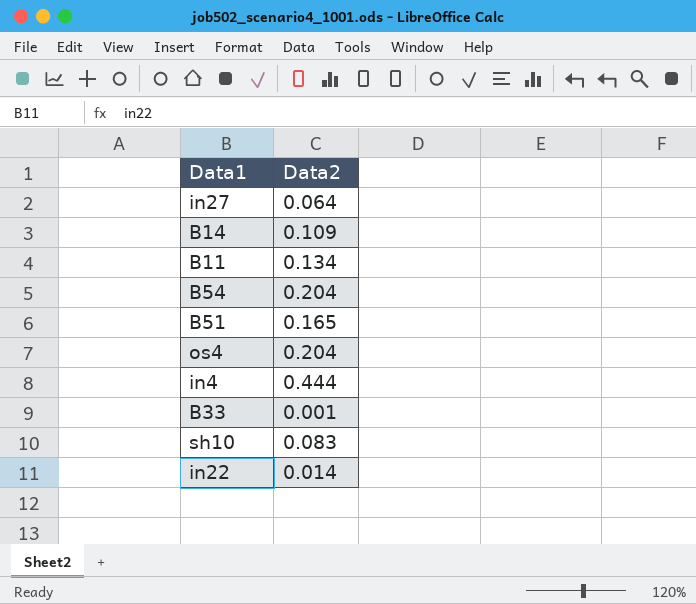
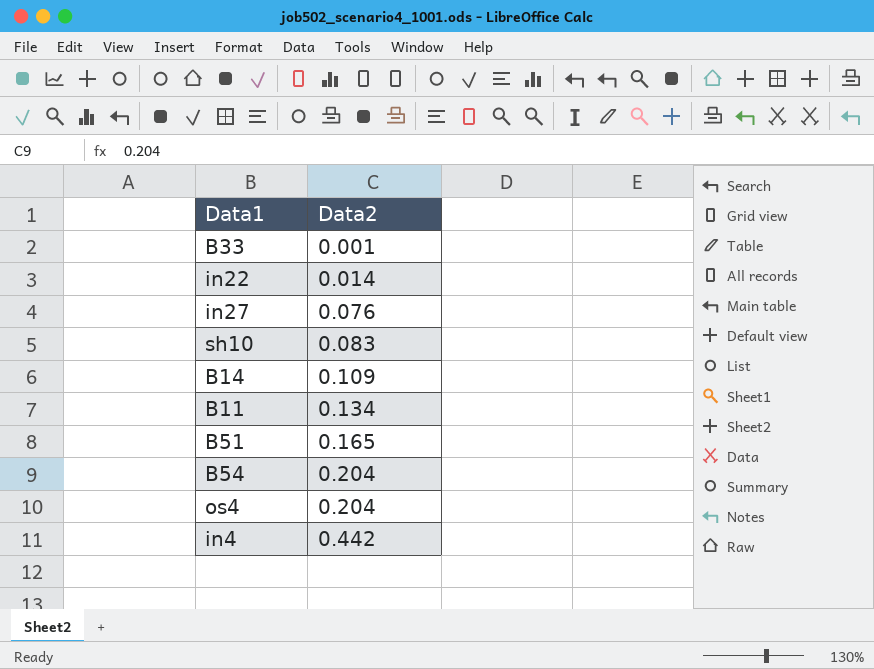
row order: none -> Data2 ascending
in27 | Data2: 0.064 -> 0.076
in4 | Data2: 0.444 -> 0.442

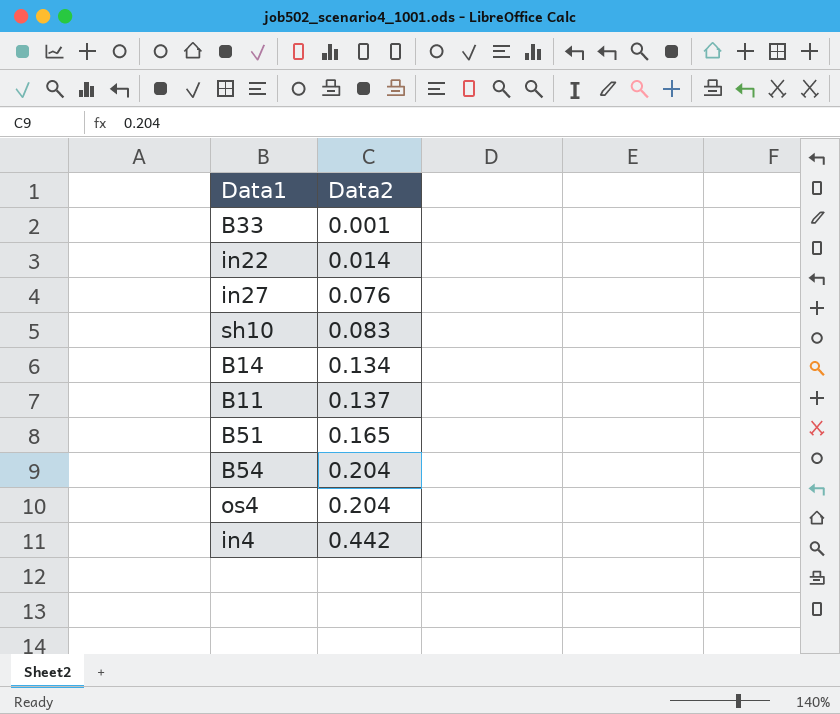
B14 | Data2: 0.109 -> 0.134
B11 | Data2: 0.134 -> 0.137

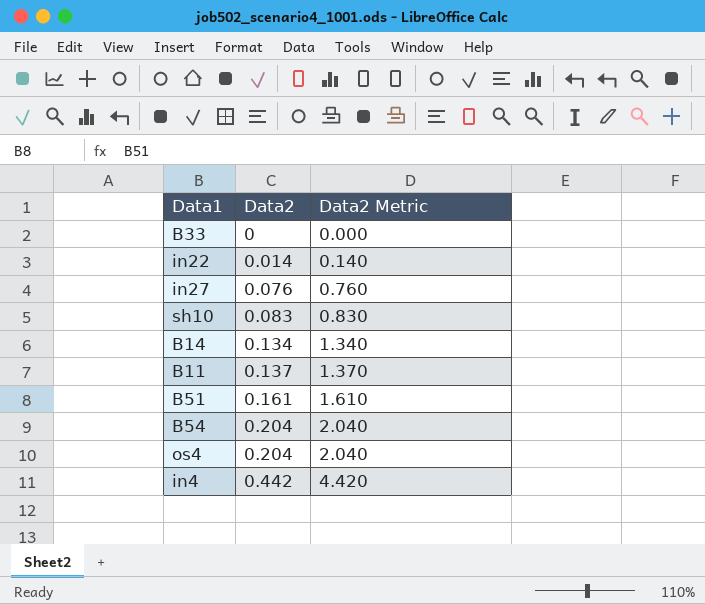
column Data2 Metric | formula: none -> [Data2] * 10
B33 | Data2: 0.001 -> 0
B51 | Data2: 0.165 -> 0.161

